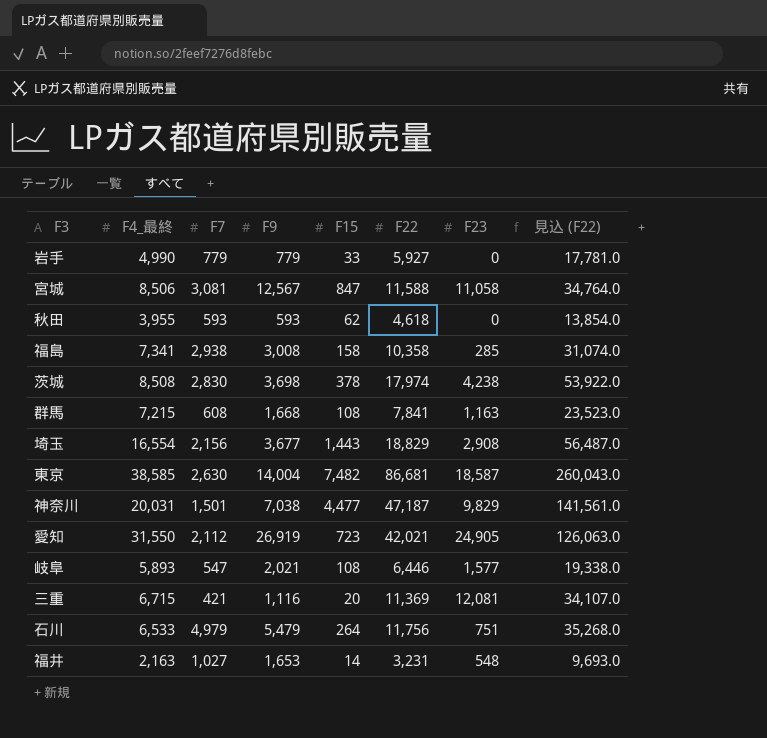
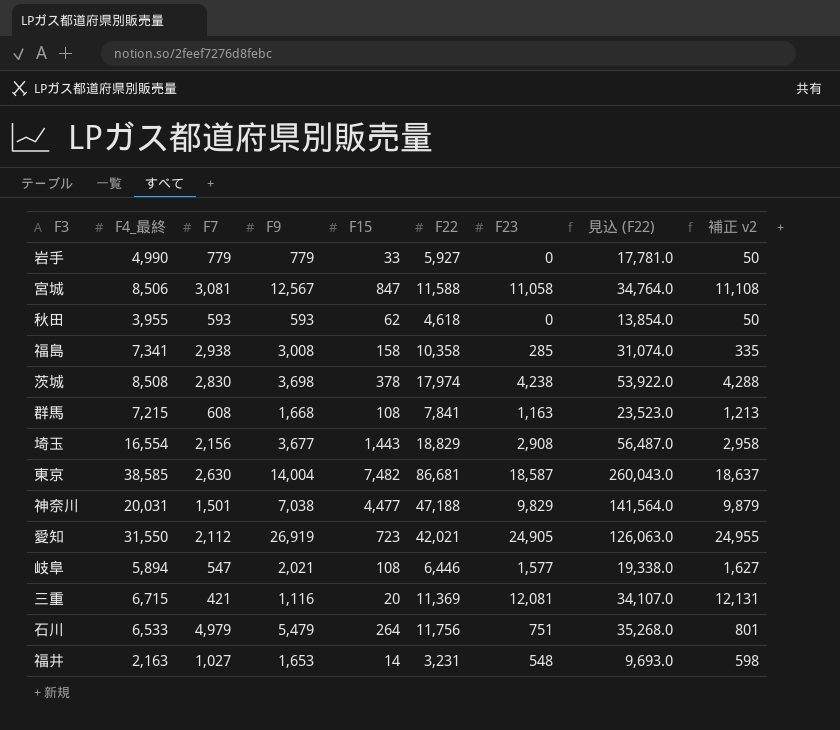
column 補正 v2 | formula: none -> [F23] + 50
神奈川 | F22: 47,187 -> 47,188
神奈川 | 見込 (F22): 141,561.0 -> 141,564.0
岐阜 | F4_最終: 5,893 -> 5,894

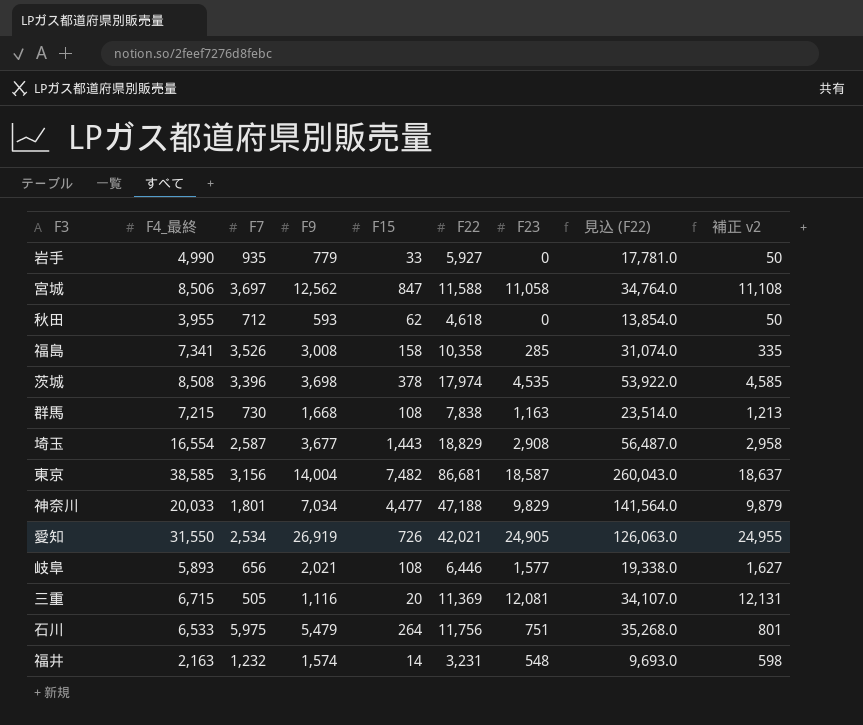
岩手 | F7: 779 -> 935
宮城 | F7: 3,081 -> 3,697
宮城 | F9: 12,567 -> 12,562
秋田 | F7: 593 -> 712
福島 | F7: 2,938 -> 3,526
茨城 | F7: 2,830 -> 3,396
茨城 | F23: 4,238 -> 4,535
茨城 | 補正 v2: 4,288 -> 4,585
群馬 | F7: 608 -> 730
群馬 | F22: 7,841 -> 7,838
群馬 | 見込 (F22): 23,523.0 -> 23,514.0
埼玉 | F7: 2,156 -> 2,587
東京 | F7: 2,630 -> 3,156
神奈川 | F4_最終: 20,031 -> 20,033
神奈川 | F7: 1,501 -> 1,801
神奈川 | F9: 7,038 -> 7,034
愛知 | F7: 2,112 -> 2,534
愛知 | F15: 723 -> 726
岐阜 | F4_最終: 5,894 -> 5,893
岐阜 | F7: 547 -> 656
三重 | F7: 421 -> 505
石川 | F7: 4,979 -> 5,975
福井 | F7: 1,027 -> 1,232
福井 | F9: 1,653 -> 1,574

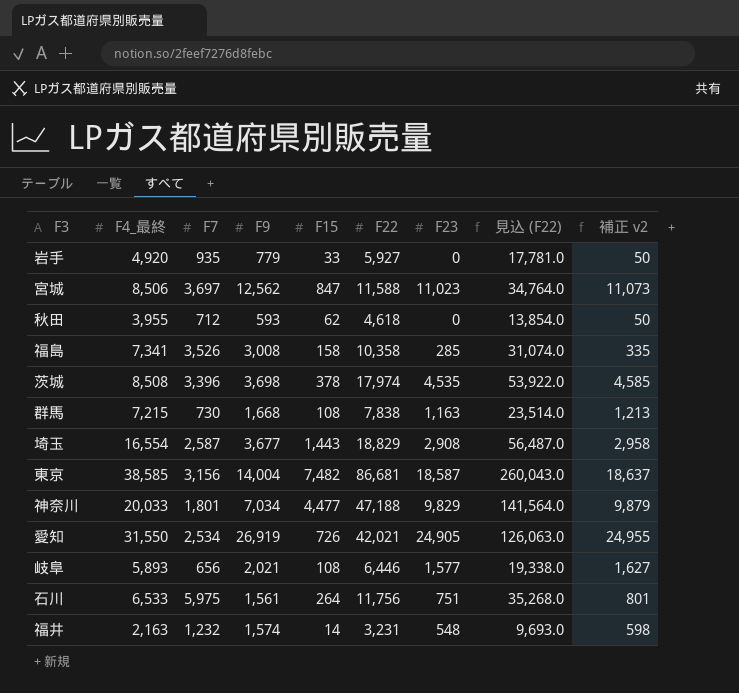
row 三重: 6,715 | 505 | 1,116 | 20 | 11,369 | 12,081 | 34,107.0 | 12,131 -> none
岩手 | F4_最終: 4,990 -> 4,920
宮城 | F23: 11,058 -> 11,023
宮城 | 補正 v2: 11,108 -> 11,073
石川 | F9: 5,479 -> 1,561

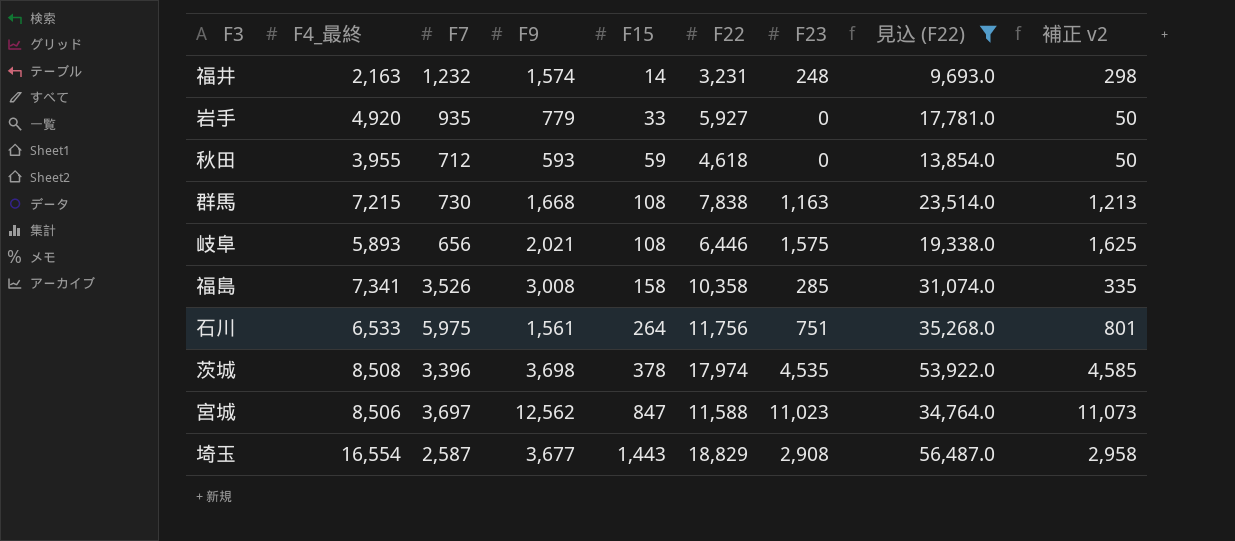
filter: none -> 見込 (F22) <= 56,487.0
row order: none -> F15 ascending
福井 | F23: 548 -> 248
福井 | 補正 v2: 598 -> 298
秋田 | F15: 62 -> 59
岐阜 | F23: 1,577 -> 1,575
岐阜 | 補正 v2: 1,627 -> 1,625

